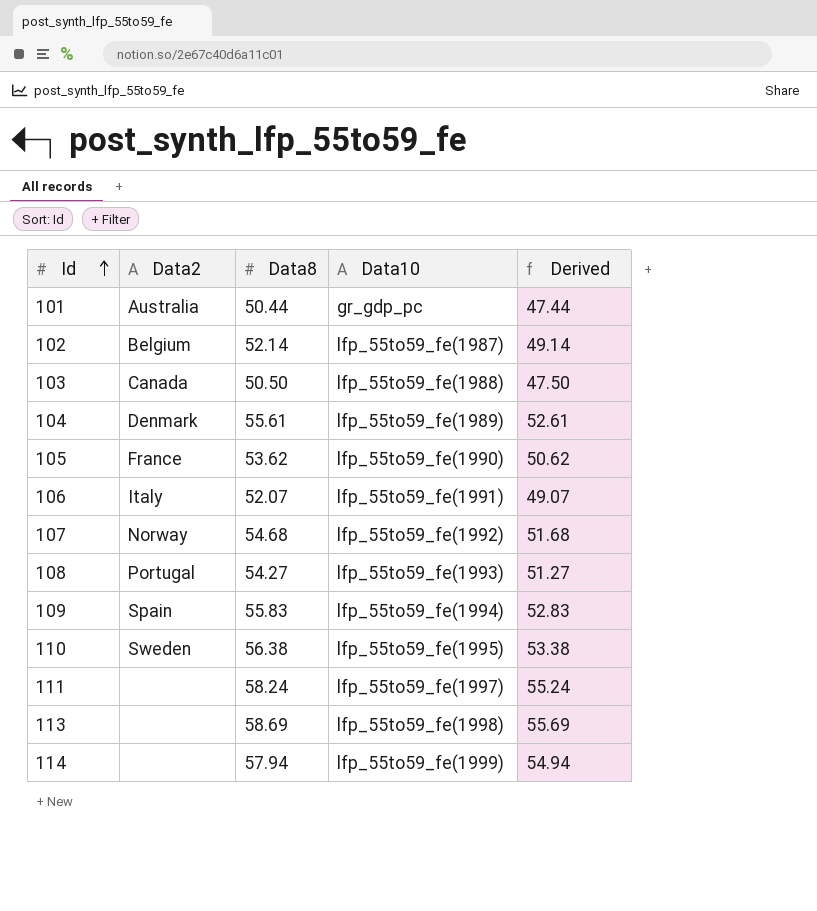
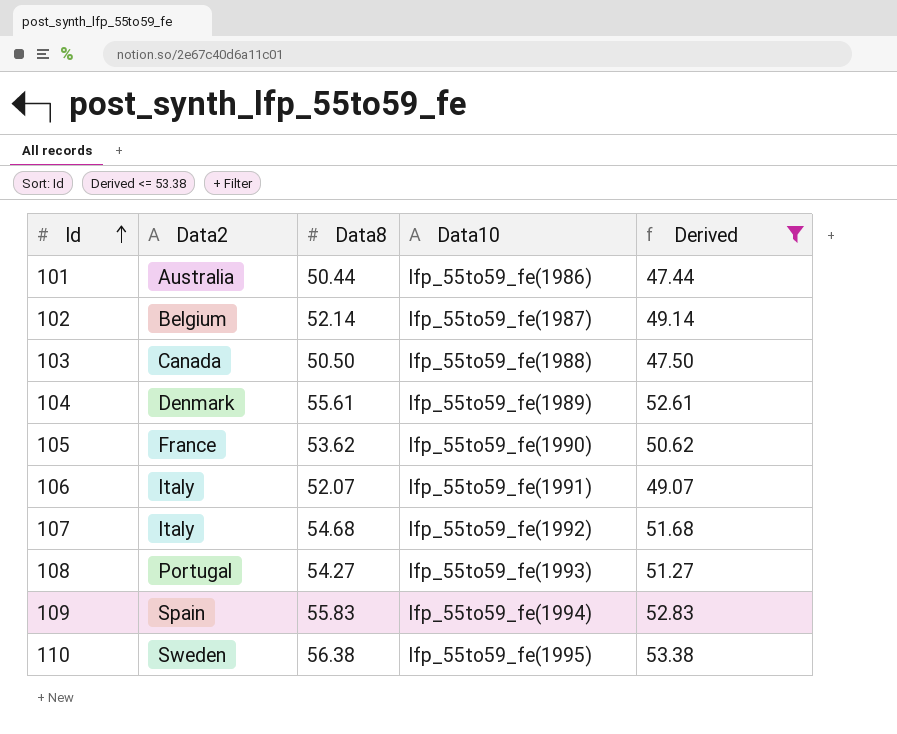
filter: none -> Derived <= 53.38
101 | Data10: gr_gdp_pc -> lfp_55to59_fe(1986)
107 | Data2: Norway -> Italy

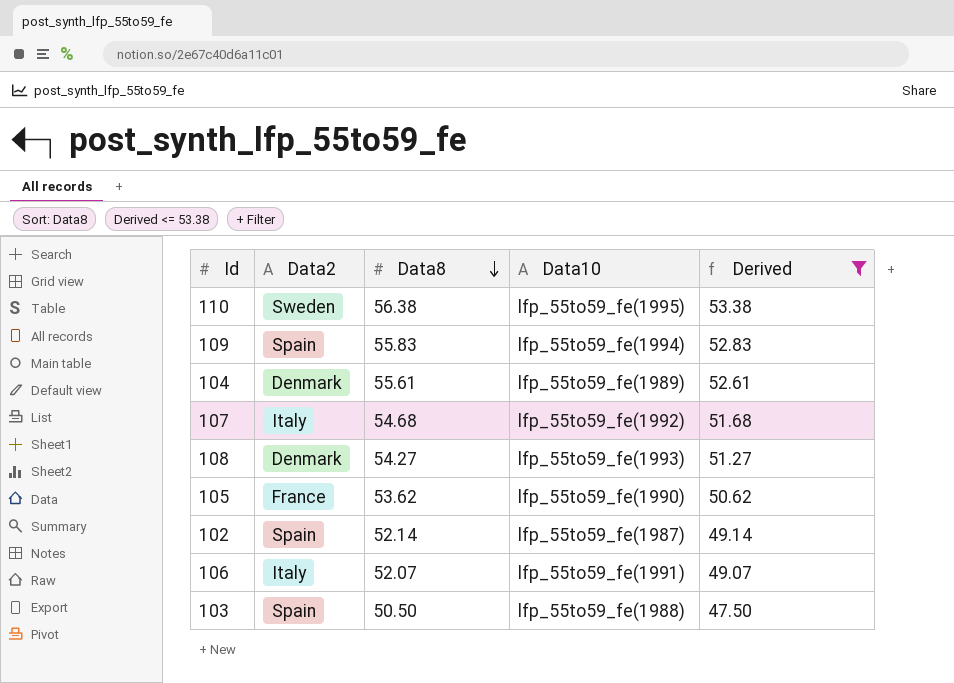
row order: Id ascending -> Data8 descending
row 101: Australia | 50.44 | lfp_55to59_fe(1986) | 47.44 -> none
108 | Data2: Portugal -> Denmark
102 | Data2: Belgium -> Spain
103 | Data2: Canada -> Spain

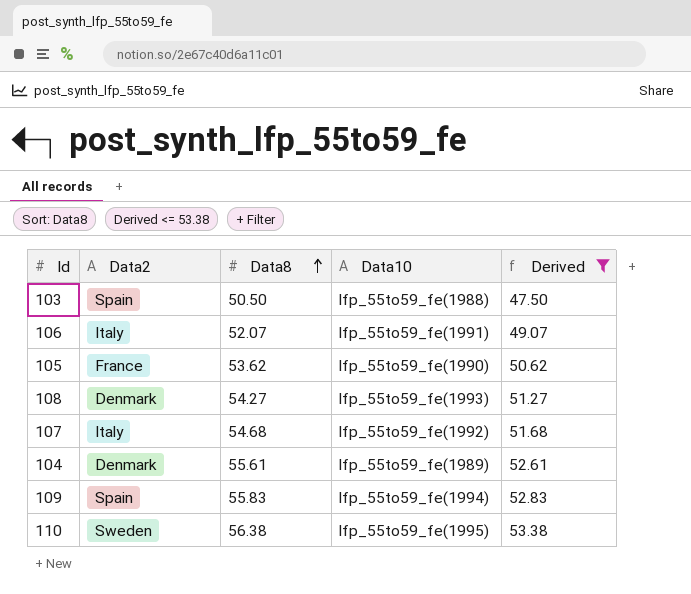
row order: Data8 descending -> Data8 ascending
row 102: Spain | 52.14 | lfp_55to59_fe(1987) | 49.14 -> none

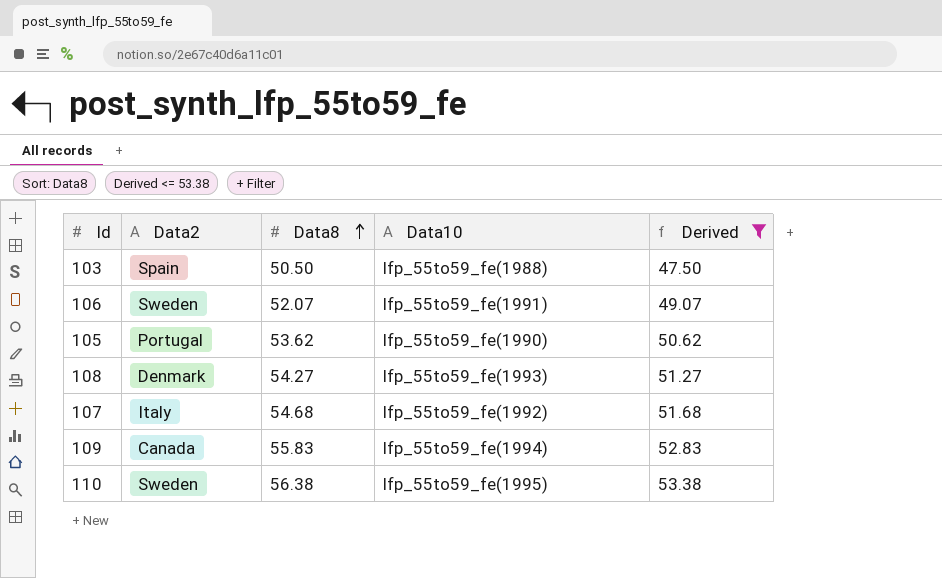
row 104: Denmark | 55.61 | lfp_55to59_fe(1989) | 52.61 -> none
106 | Data2: Italy -> Sweden
105 | Data2: France -> Portugal
109 | Data2: Spain -> Canada

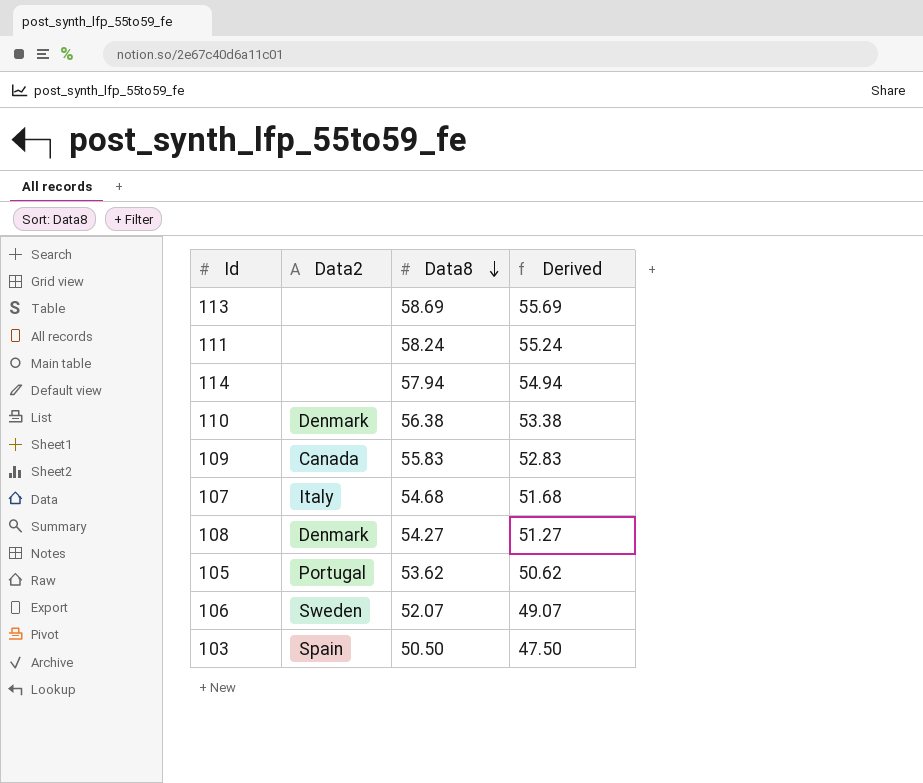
filter: Derived <= 53.38 -> none
row order: Data8 ascending -> Data8 descending
column Data10 | position: 4 -> none
110 | Data2: Sweden -> Denmark

